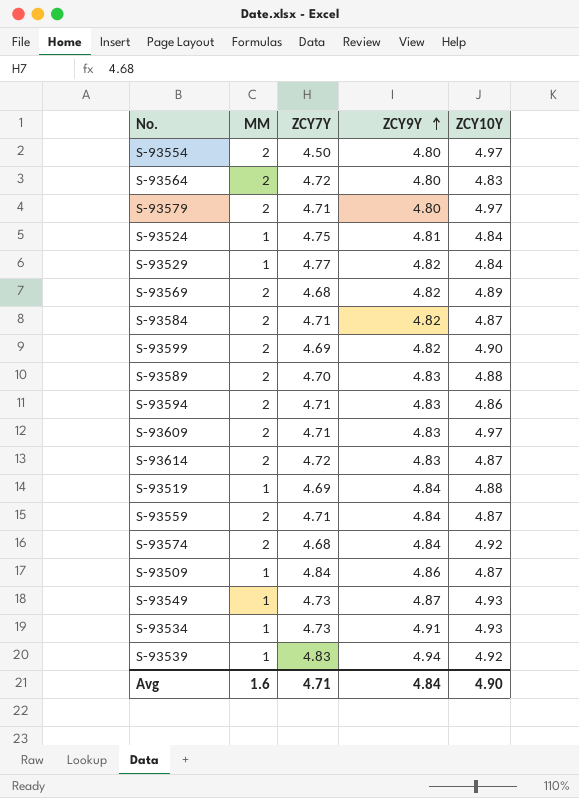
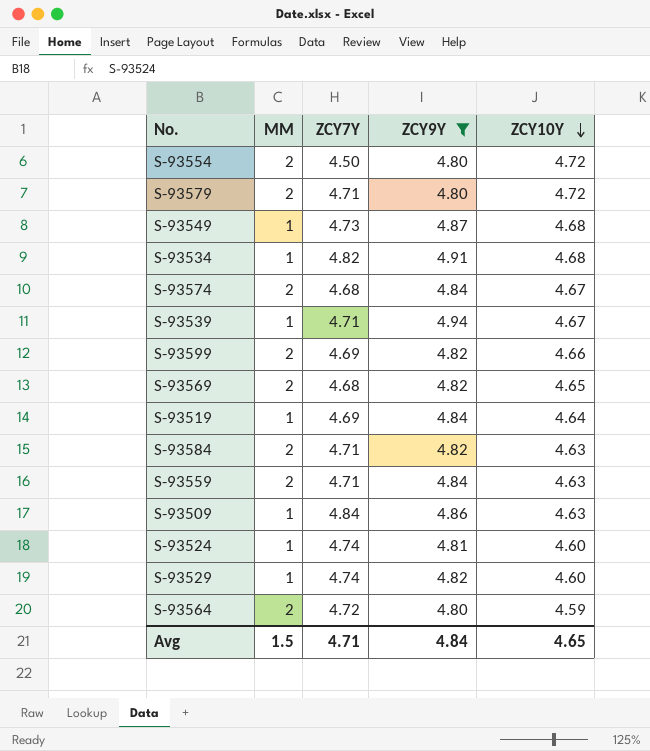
filter: none -> ZCY9Y != 4.83
row order: ZCY9Y ascending -> ZCY10Y descending
S-93554 | ZCY10Y: 4.97 -> 4.72
S-93579 | ZCY10Y: 4.97 -> 4.72
S-93549 | ZCY10Y: 4.93 -> 4.68
S-93534 | ZCY7Y: 4.73 -> 4.82
S-93534 | ZCY10Y: 4.93 -> 4.68
S-93574 | ZCY10Y: 4.92 -> 4.67
S-93539 | ZCY7Y: 4.83 -> 4.71
S-93539 | ZCY10Y: 4.92 -> 4.67
S-93599 | ZCY10Y: 4.90 -> 4.66
S-93569 | ZCY10Y: 4.89 -> 4.65
S-93519 | ZCY10Y: 4.88 -> 4.64
S-93584 | ZCY10Y: 4.87 -> 4.63
S-93559 | ZCY10Y: 4.87 -> 4.63
S-93509 | ZCY10Y: 4.87 -> 4.63
S-93524 | ZCY7Y: 4.75 -> 4.74
S-93524 | ZCY10Y: 4.84 -> 4.60
S-93529 | ZCY7Y: 4.77 -> 4.74
S-93529 | ZCY10Y: 4.84 -> 4.60
S-93564 | ZCY10Y: 4.83 -> 4.59
Avg | MM: 1.6 -> 1.5
Avg | ZCY10Y: 4.90 -> 4.65

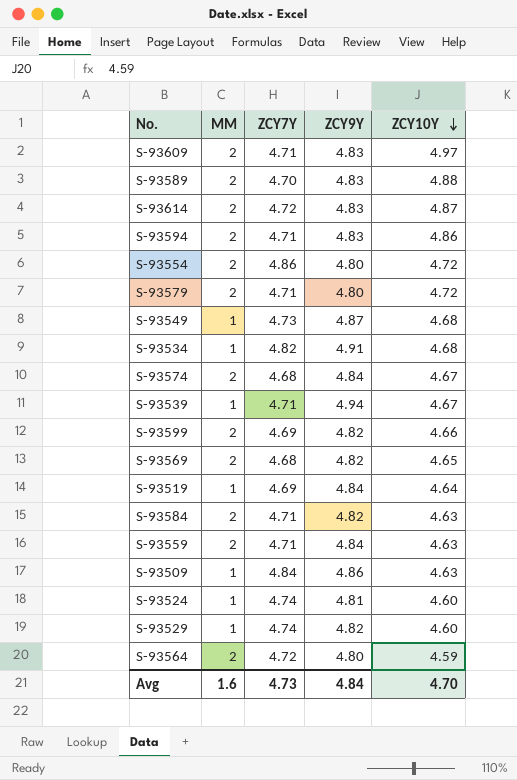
filter: ZCY9Y != 4.83 -> none
S-93554 | ZCY7Y: 4.50 -> 4.86
Avg | MM: 1.5 -> 1.6
Avg | ZCY7Y: 4.71 -> 4.73
Avg | ZCY10Y: 4.65 -> 4.70

